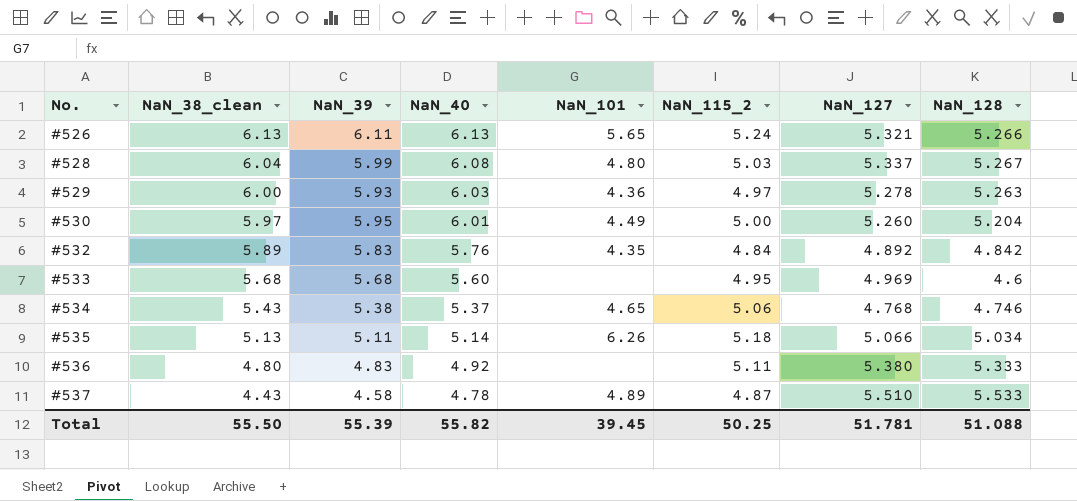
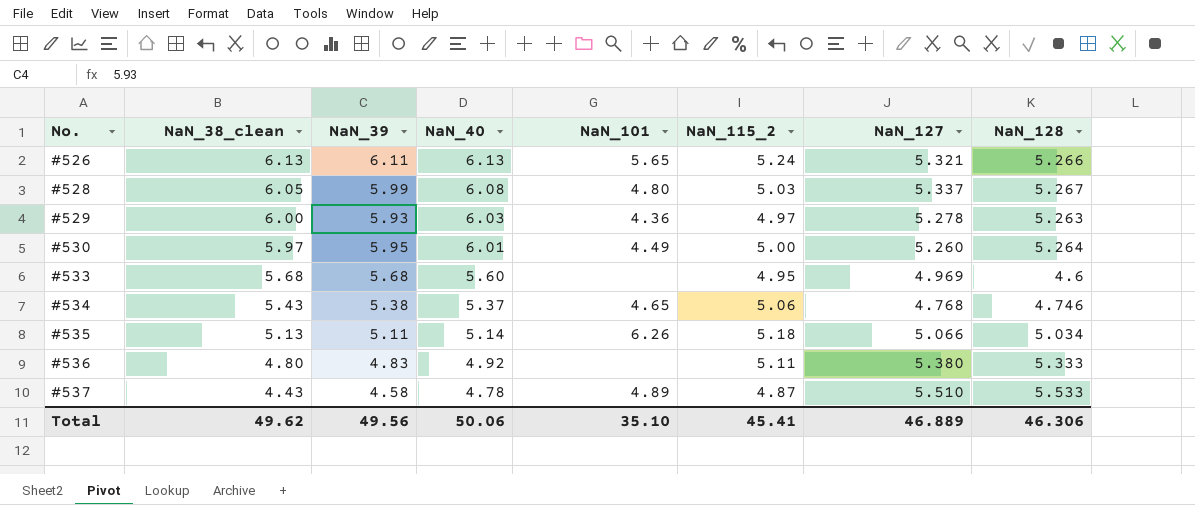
row #532: 5.89 | 5.83 | 5.76 | 4.35 | 4.84 | 4.892 | 4.842 -> none
#528 | NaN_38_clean: 6.04 -> 6.05
#530 | NaN_128: 5.204 -> 5.264
Total | NaN_38_clean: 55.50 -> 49.62
Total | NaN_39: 55.39 -> 49.56
Total | NaN_40: 55.82 -> 50.06
Total | NaN_101: 39.45 -> 35.10
Total | NaN_115_2: 50.25 -> 45.41
Total | NaN_127: 51.781 -> 46.889
Total | NaN_128: 51.088 -> 46.306

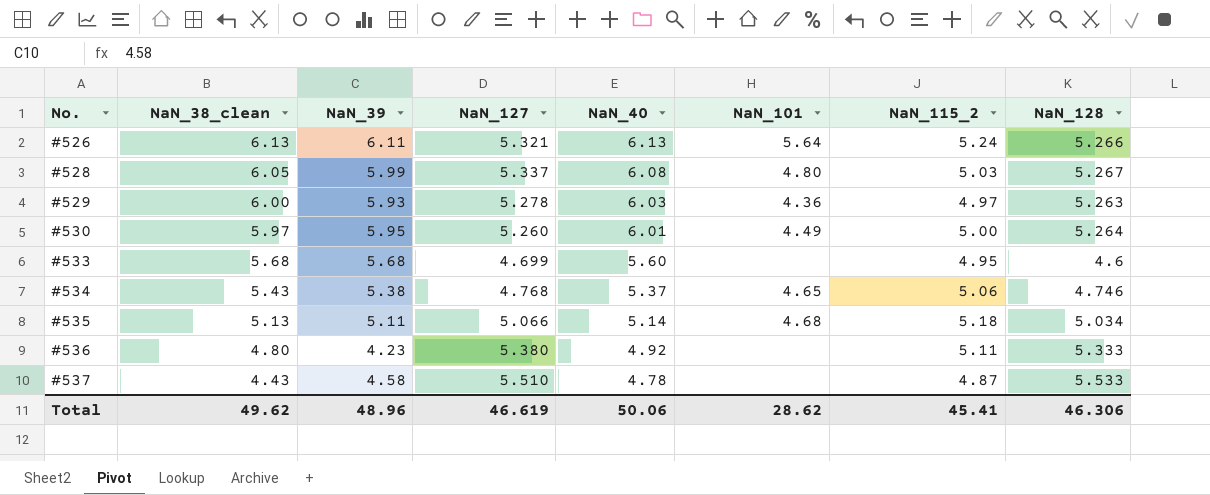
column NaN_127 | position: 7 -> 4
#526 | NaN_101: 5.65 -> 5.64
#533 | NaN_127: 4.969 -> 4.699
#535 | NaN_101: 6.26 -> 4.68
#536 | NaN_39: 4.83 -> 4.23
#537 | NaN_101: 4.89 -> none
Total | NaN_39: 49.56 -> 48.96
Total | NaN_127: 46.889 -> 46.619
Total | NaN_101: 35.10 -> 28.62

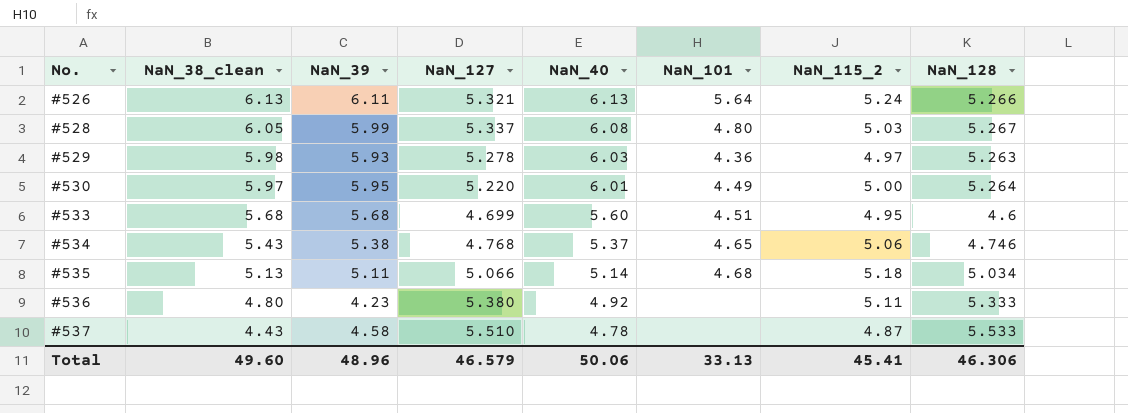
#529 | NaN_38_clean: 6.00 -> 5.98
#530 | NaN_127: 5.260 -> 5.220
#533 | NaN_101: none -> 4.51
Total | NaN_38_clean: 49.62 -> 49.60
Total | NaN_127: 46.619 -> 46.579
Total | NaN_101: 28.62 -> 33.13

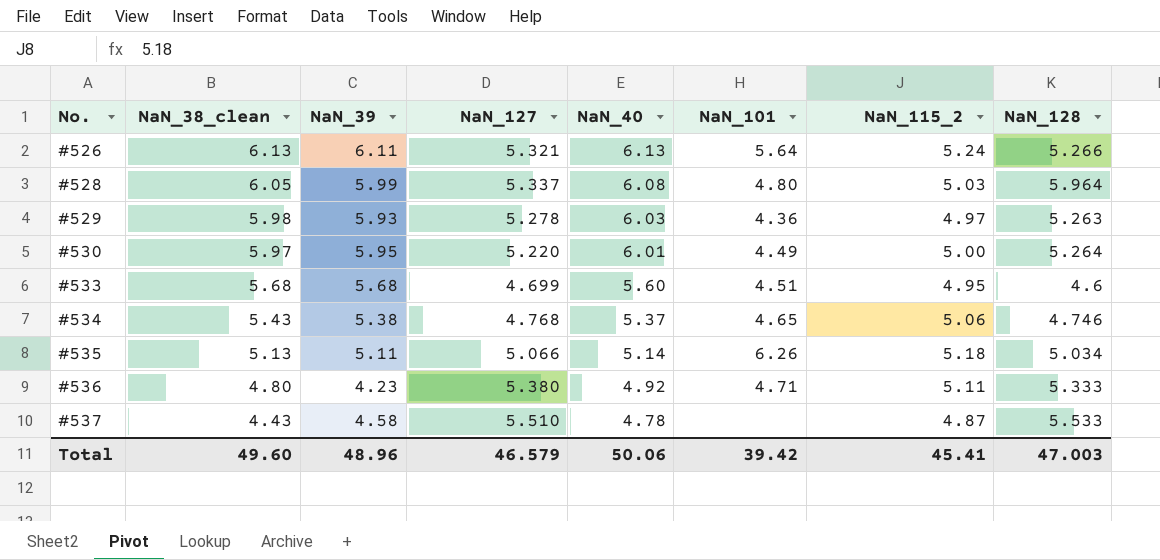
#528 | NaN_128: 5.267 -> 5.964
#535 | NaN_101: 4.68 -> 6.26
#536 | NaN_101: none -> 4.71
Total | NaN_101: 33.13 -> 39.42
Total | NaN_128: 46.306 -> 47.003

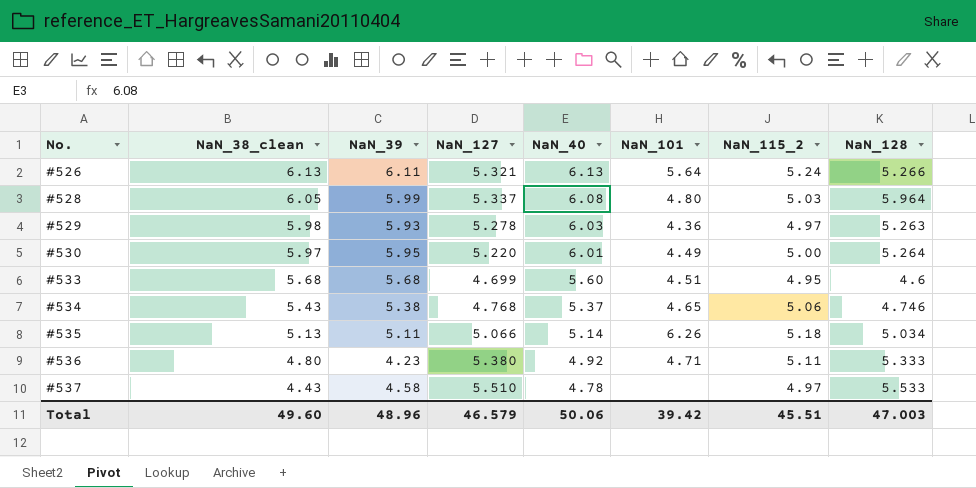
#537 | NaN_115_2: 4.87 -> 4.97
Total | NaN_115_2: 45.41 -> 45.51

